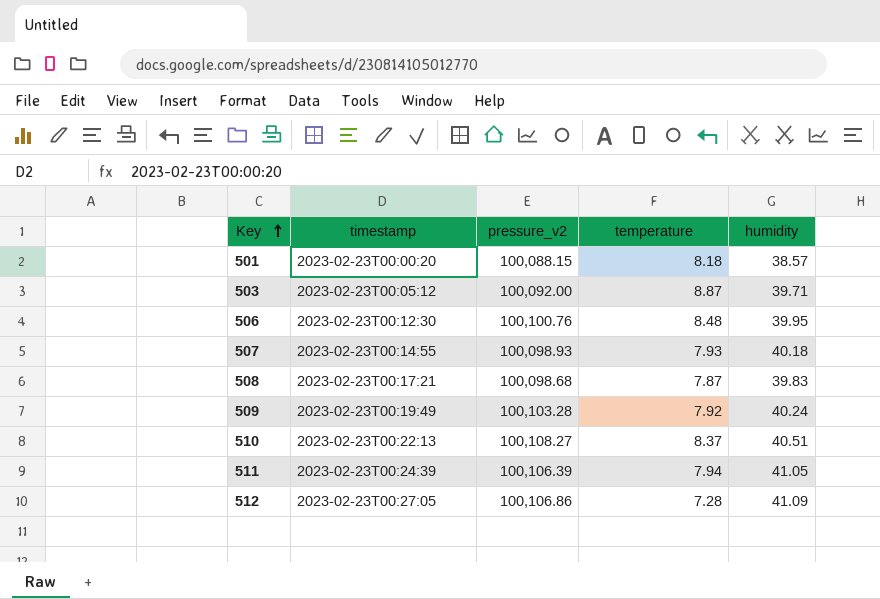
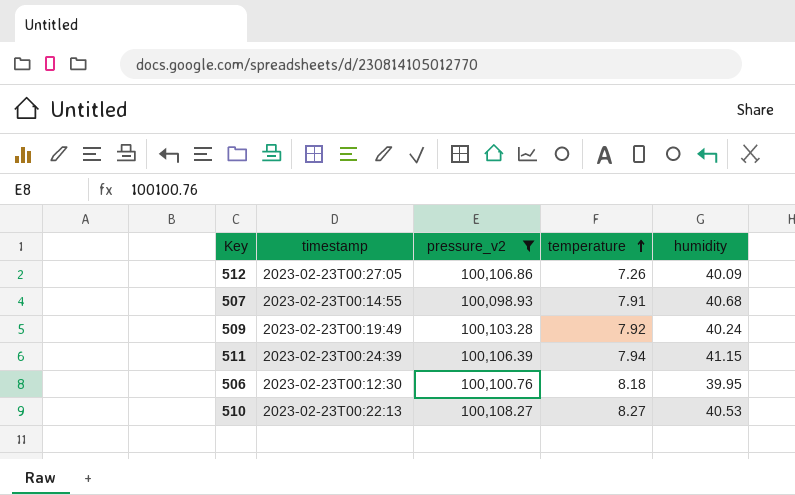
filter: none -> pressure_v2 >= 100,098.93
row order: Key ascending -> temperature ascending
512 | temperature: 7.28 -> 7.26
512 | humidity: 41.09 -> 40.09
507 | temperature: 7.93 -> 7.91
507 | humidity: 40.18 -> 40.68
511 | humidity: 41.05 -> 41.15
506 | temperature: 8.48 -> 8.18
510 | temperature: 8.37 -> 8.27
510 | humidity: 40.51 -> 40.53

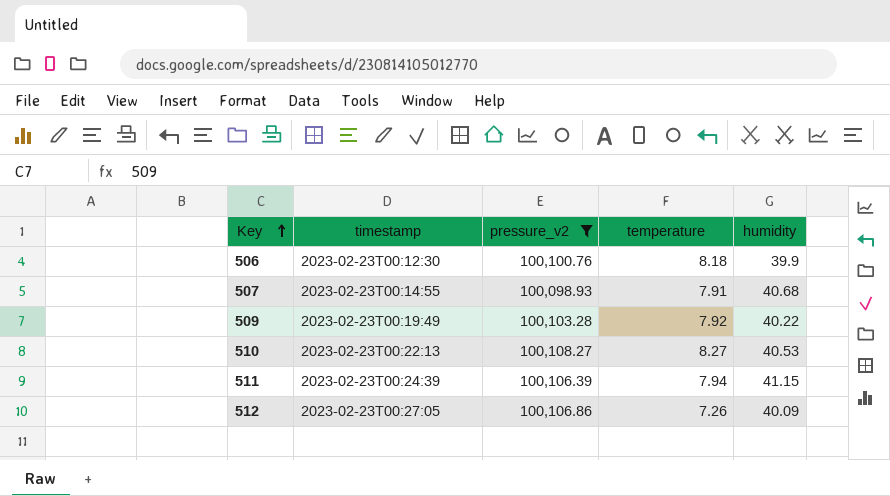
row order: temperature ascending -> Key ascending
506 | humidity: 39.95 -> 39.9
509 | humidity: 40.24 -> 40.22

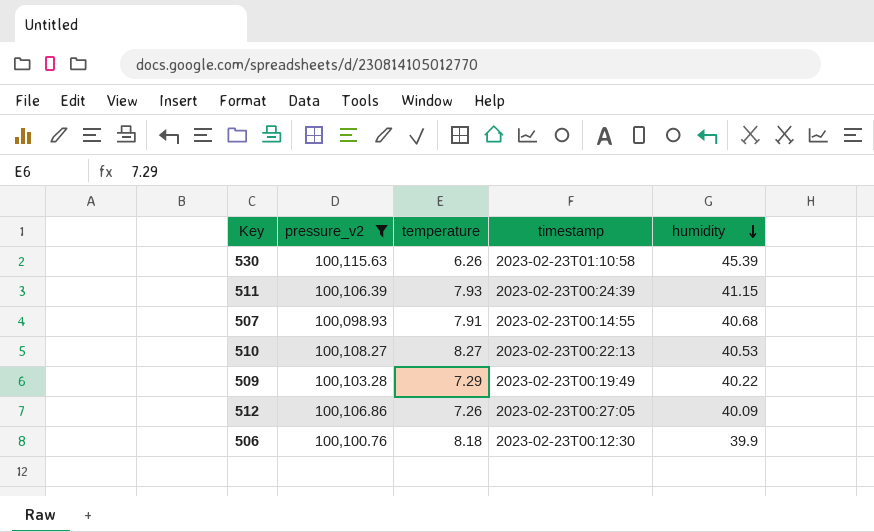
row order: Key ascending -> humidity descending
column timestamp | position: 2 -> 4
row 530: none -> 100,115.63 | 6.26 | 2023-02-23T01:10:58 | 45.39
511 | temperature: 7.94 -> 7.93
509 | temperature: 7.92 -> 7.29

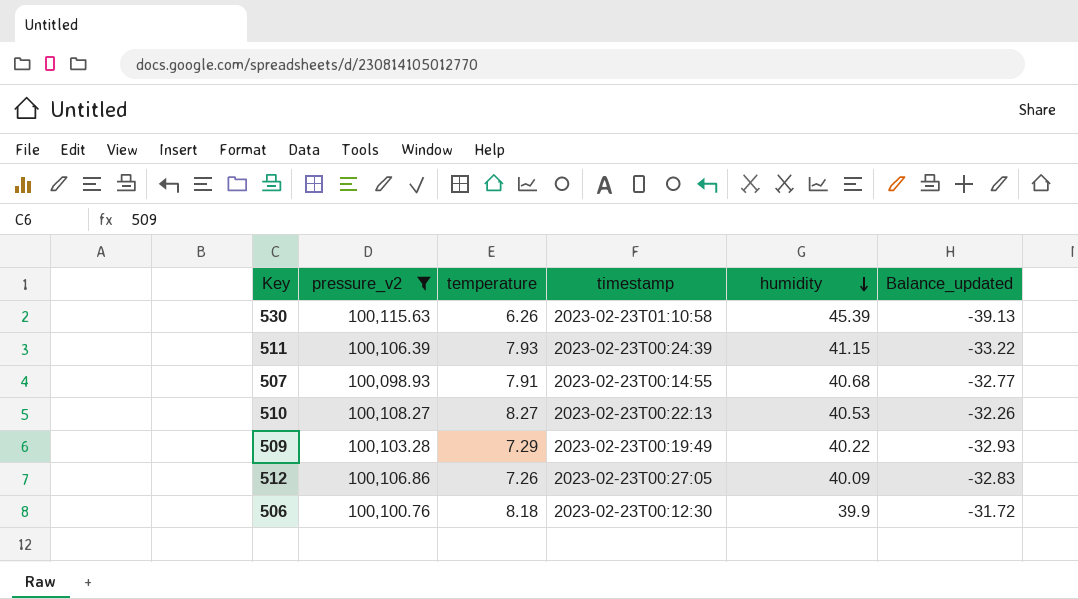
column Balance_updated | formula: none -> [temperature] - [humidity]

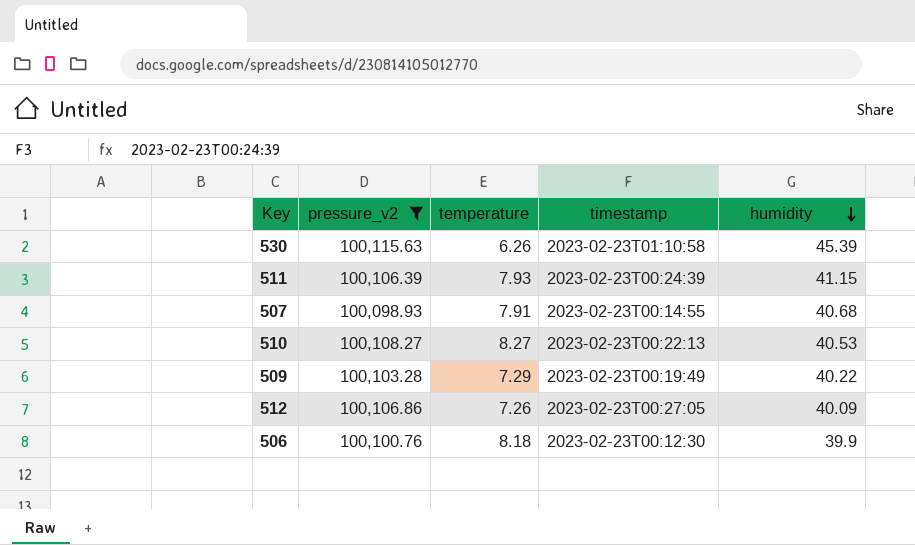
column Balance_updated | formula: [temperature] - [humidity] -> none

